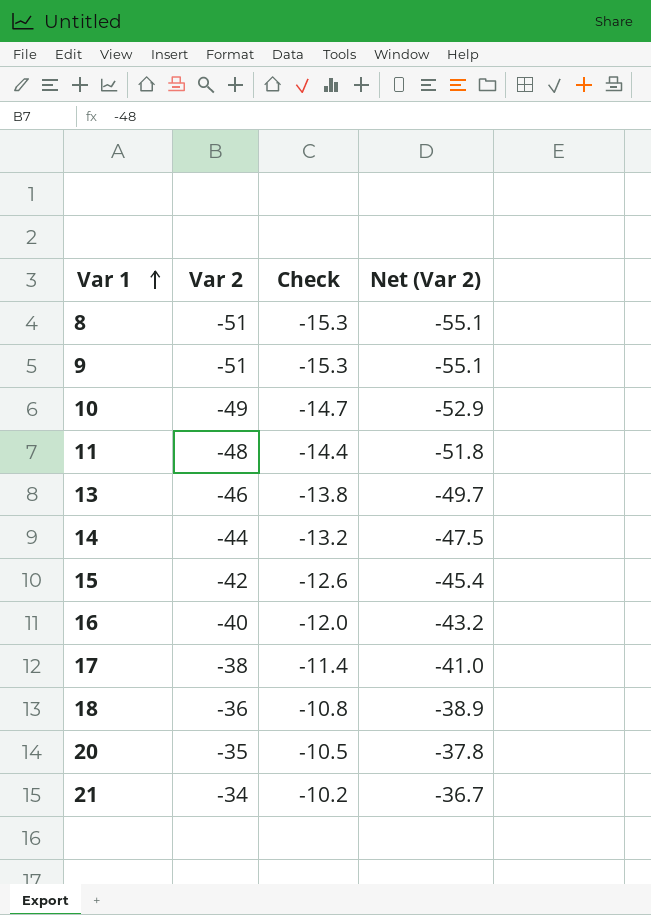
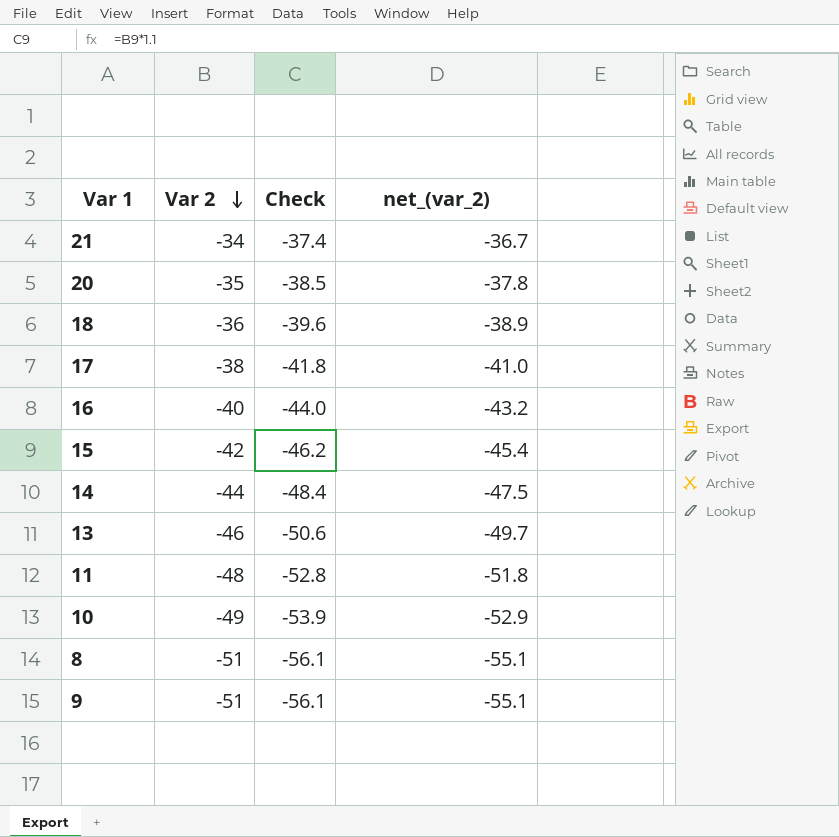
row order: Var 1 ascending -> Var 2 descending
column Check | formula: [Var 2] * 0.3 -> [Var 2] * 1.1
column name: Net (Var 2) -> net_(var_2)

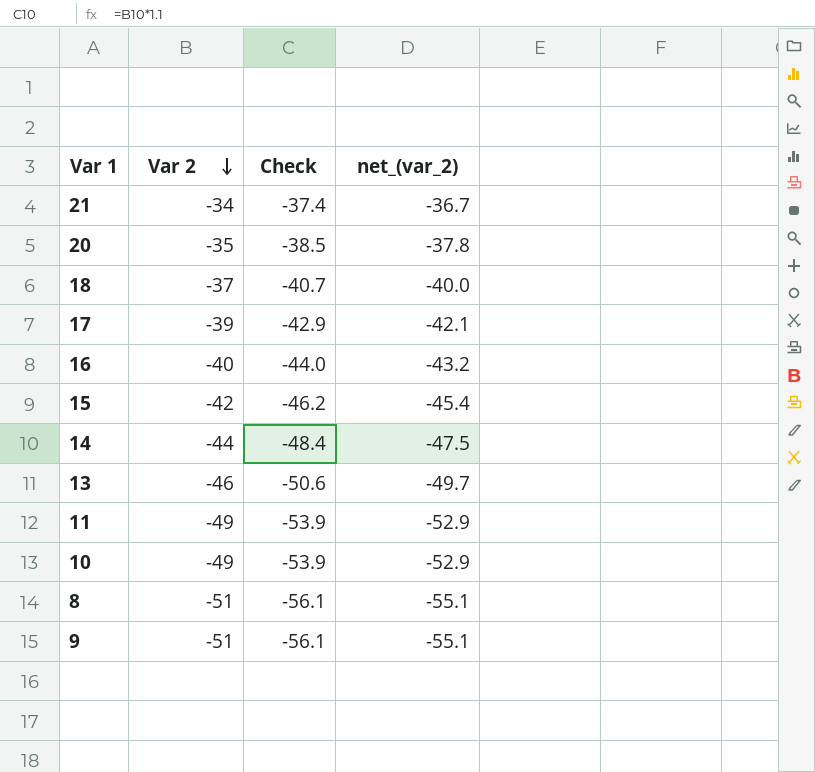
18 | Var 2: -36 -> -37
18 | Check: -39.6 -> -40.7
18 | net_(var_2): -38.9 -> -40.0
17 | Var 2: -38 -> -39
17 | Check: -41.8 -> -42.9
17 | net_(var_2): -41.0 -> -42.1
11 | Var 2: -48 -> -49
11 | Check: -52.8 -> -53.9
11 | net_(var_2): -51.8 -> -52.9

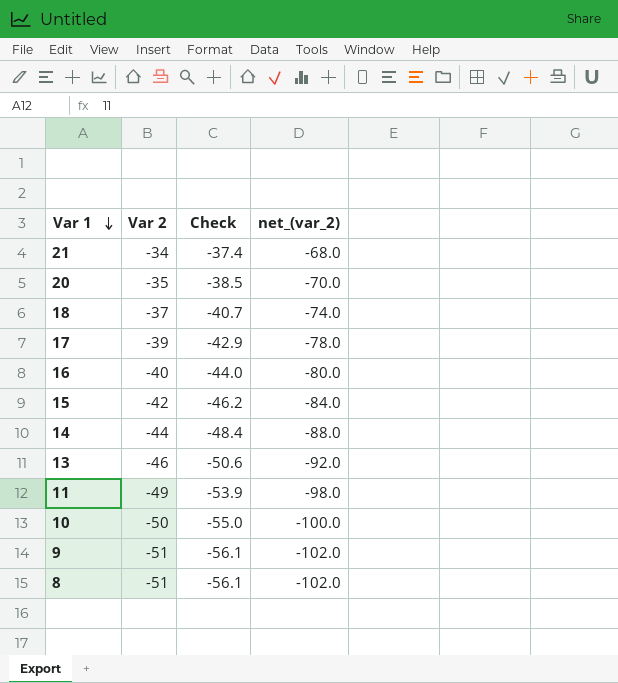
row order: Var 2 descending -> Var 1 descending
column net_(var_2) | formula: [Var 2] * 1.08 -> [Var 2] * 2
10 | Var 2: -49 -> -50
10 | Check: -53.9 -> -55.0

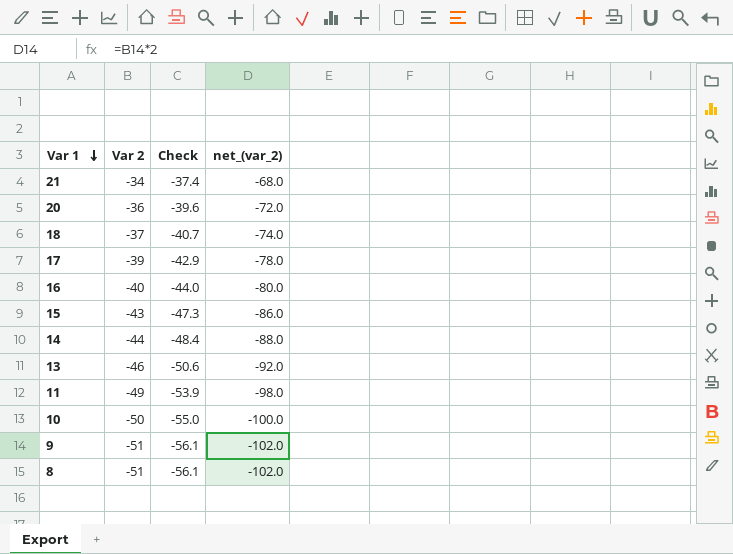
20 | Var 2: -35 -> -36
20 | Check: -38.5 -> -39.6
20 | net_(var_2): -70.0 -> -72.0
15 | Var 2: -42 -> -43
15 | Check: -46.2 -> -47.3
15 | net_(var_2): -84.0 -> -86.0

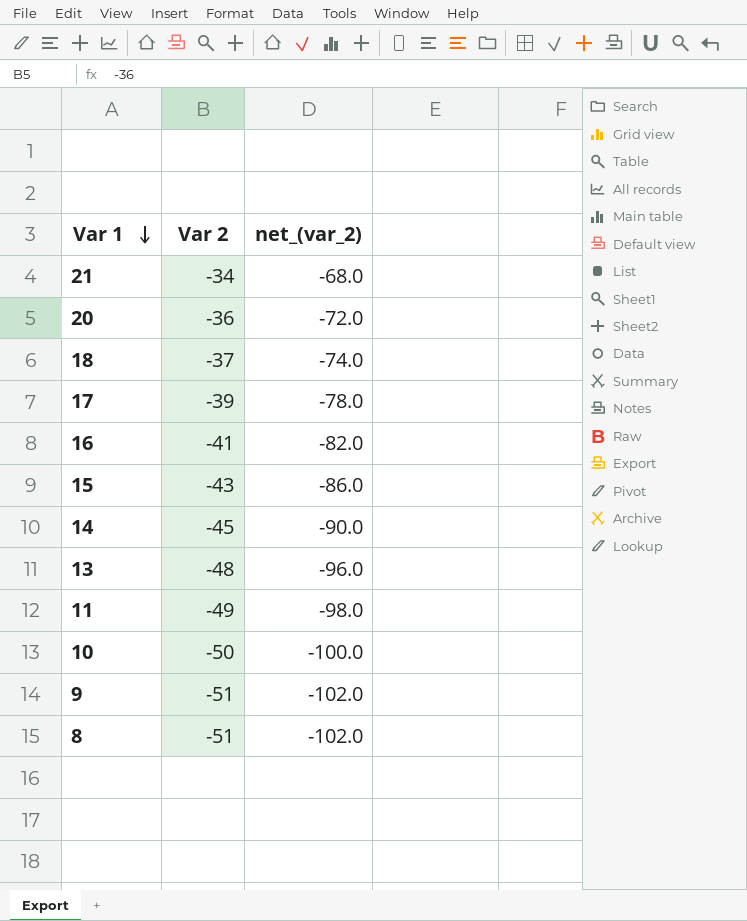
column Check | formula: [Var 2] * 1.1 -> none
16 | Var 2: -40 -> -41
16 | net_(var_2): -80.0 -> -82.0
14 | Var 2: -44 -> -45
14 | net_(var_2): -88.0 -> -90.0
13 | Var 2: -46 -> -48
13 | net_(var_2): -92.0 -> -96.0

